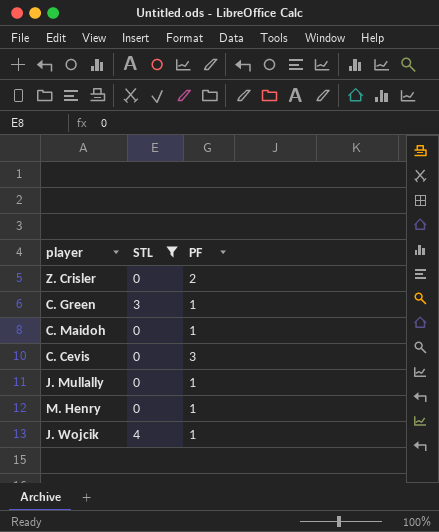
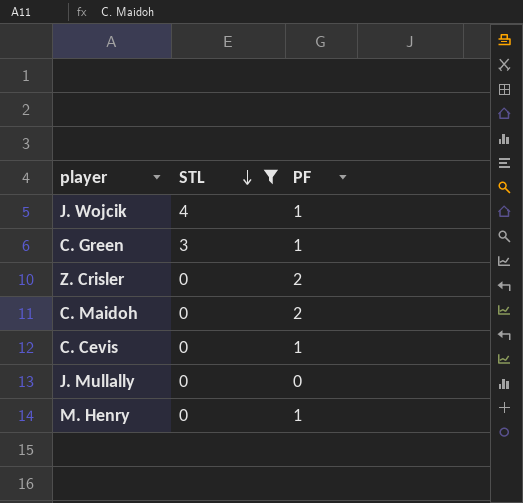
row order: none -> STL descending
C. Maidoh | PF: 1 -> 2
C. Cevis | PF: 3 -> 1
J. Mullally | PF: 1 -> 0

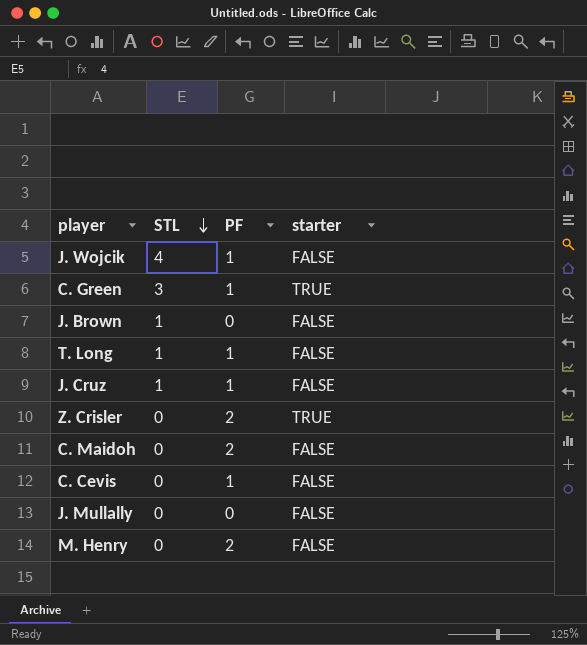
filter: STL != 1 -> none
column starter | position: none -> 4
M. Henry | PF: 1 -> 2

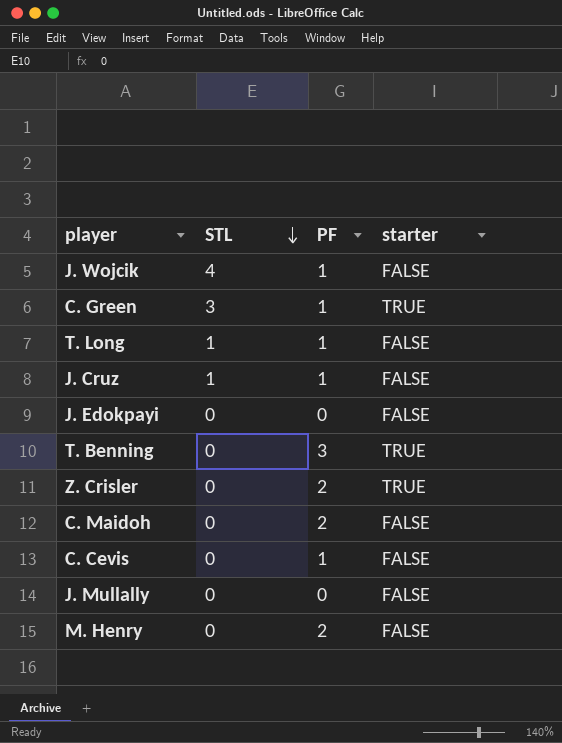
row J. Brown: 1 | 0 | FALSE -> none
row J. Edokpayi: none -> 0 | 0 | FALSE
row T. Benning: none -> 0 | 3 | TRUE

